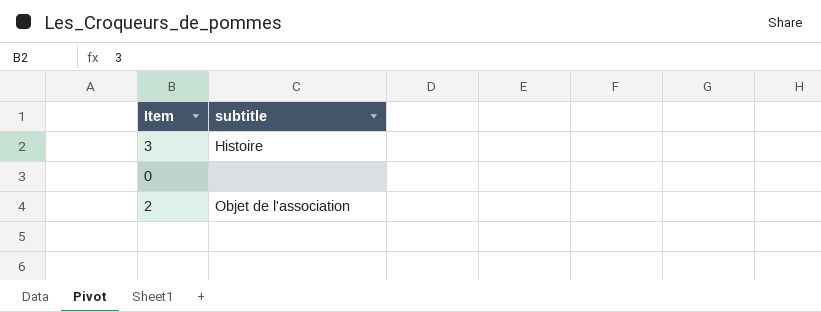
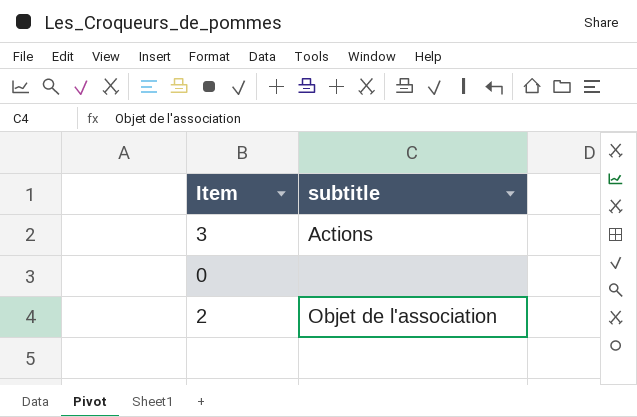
3 | subtitle: Histoire -> Actions

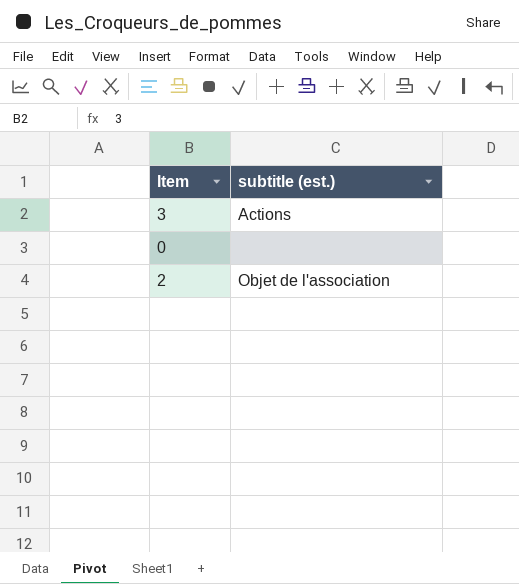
column name: subtitle -> subtitle (est.)

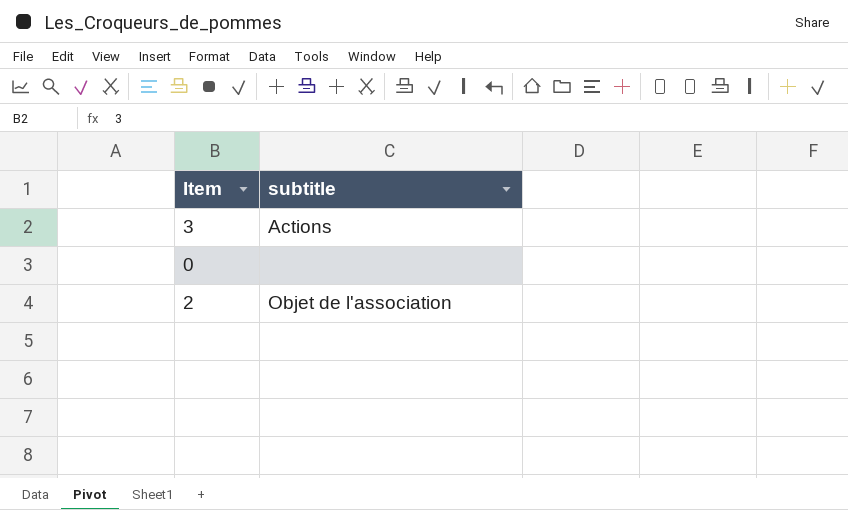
column name: subtitle (est.) -> subtitle

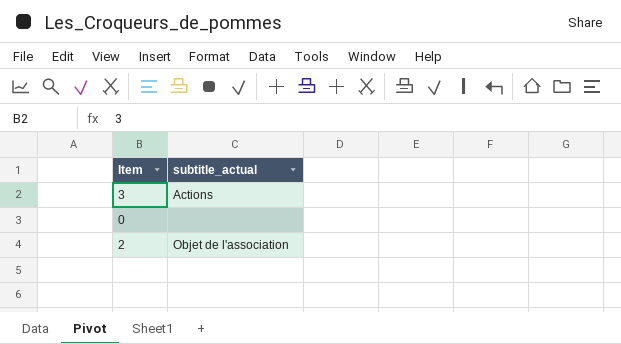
column name: subtitle -> subtitle_actual

